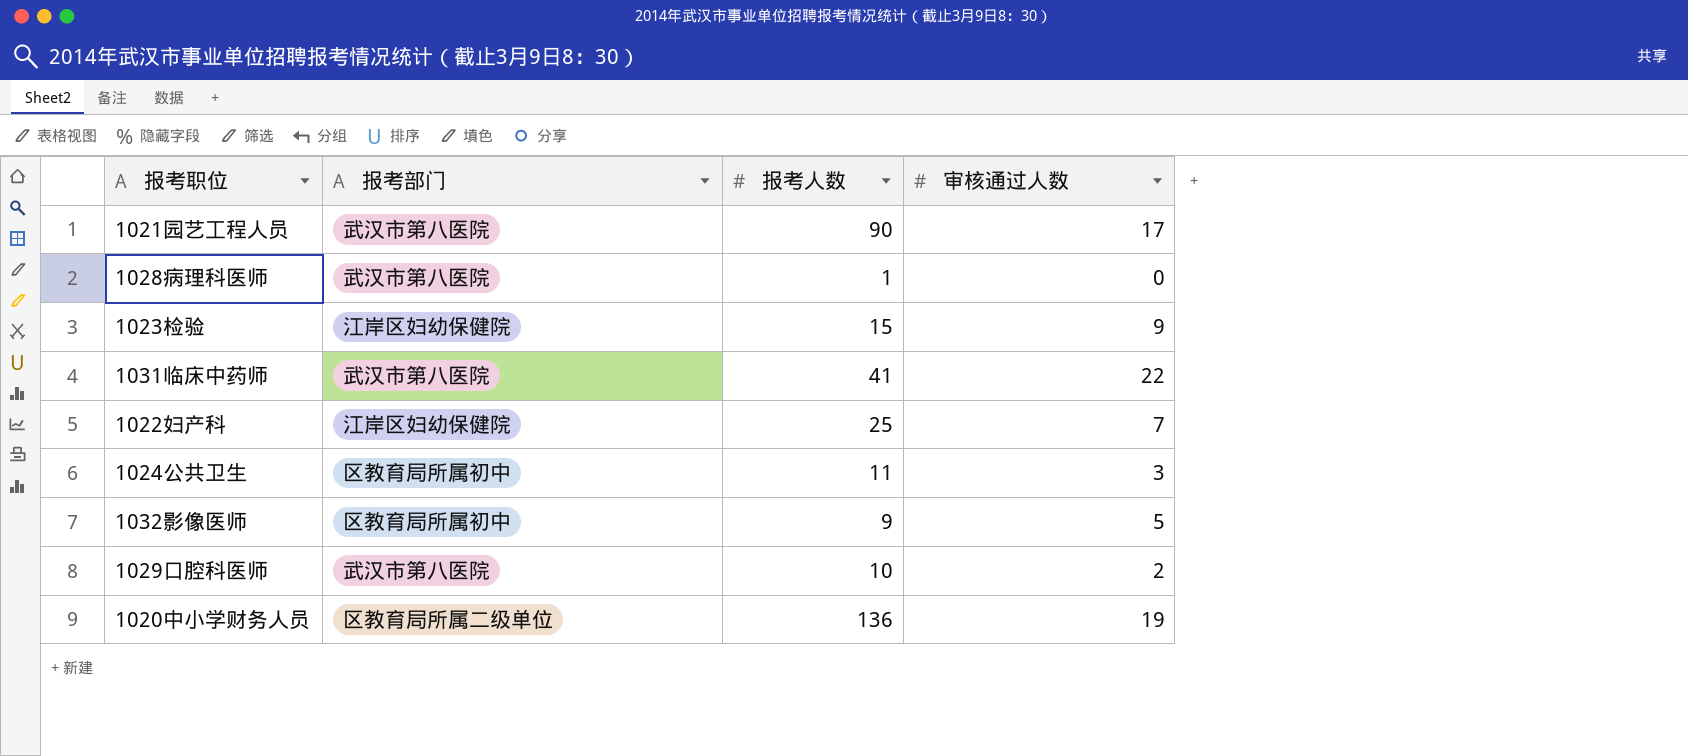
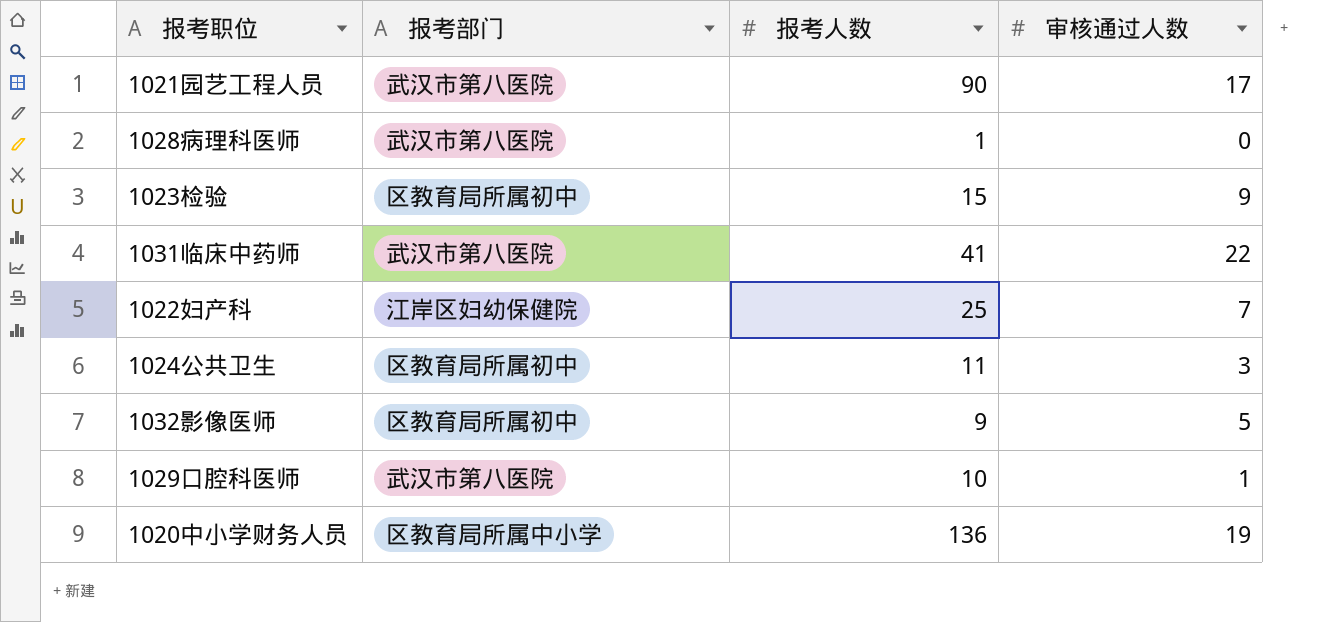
1023检验 | 报考部门: 江岸区妇幼保健院 -> 区教育局所属初中
1029口腔科医师 | 审核通过人数: 2 -> 1
1020中小学财务人员 | 报考部门: 区教育局所属二级单位 -> 区教育局所属中小学

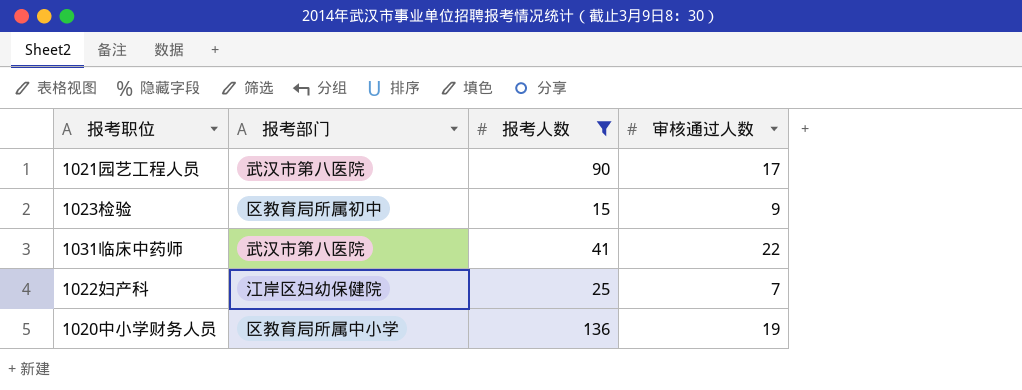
filter: none -> 报考人数 >= 15

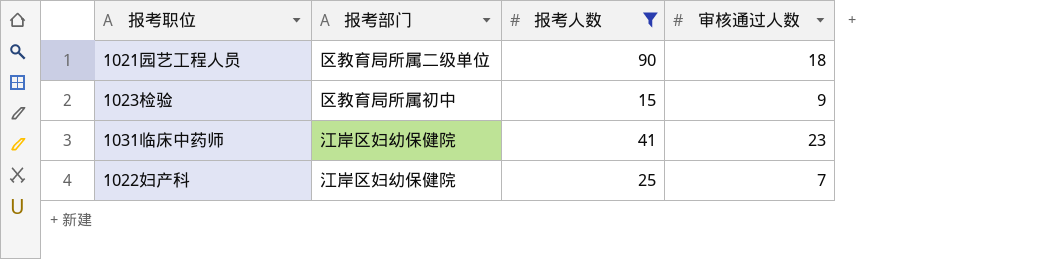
row 1020中小学财务人员: 区教育局所属中小学 | 136 | 19 -> none
1021园艺工程人员 | 报考部门: 武汉市第八医院 -> 区教育局所属二级单位
1021园艺工程人员 | 审核通过人数: 17 -> 18
1031临床中药师 | 报考部门: 武汉市第八医院 -> 江岸区妇幼保健院
1031临床中药师 | 审核通过人数: 22 -> 23

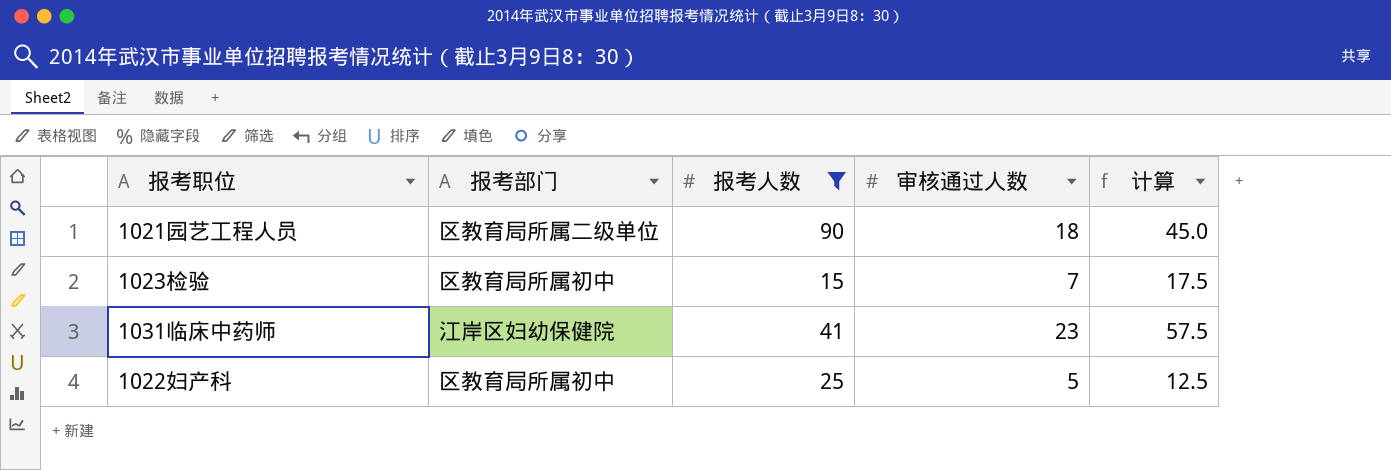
column 计算 | formula: none -> [审核通过人数] * 2.5
1023检验 | 审核通过人数: 9 -> 7
1022妇产科 | 报考部门: 江岸区妇幼保健院 -> 区教育局所属初中
1022妇产科 | 审核通过人数: 7 -> 5

